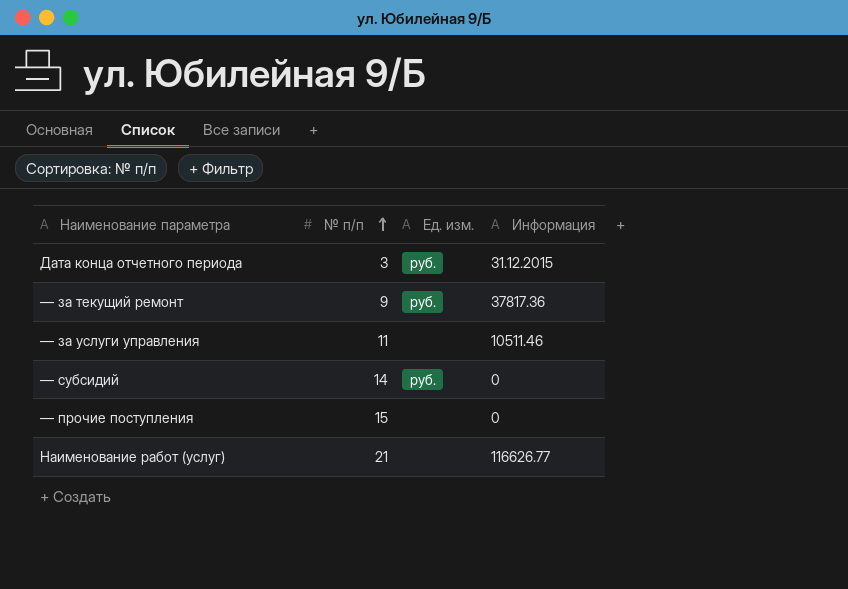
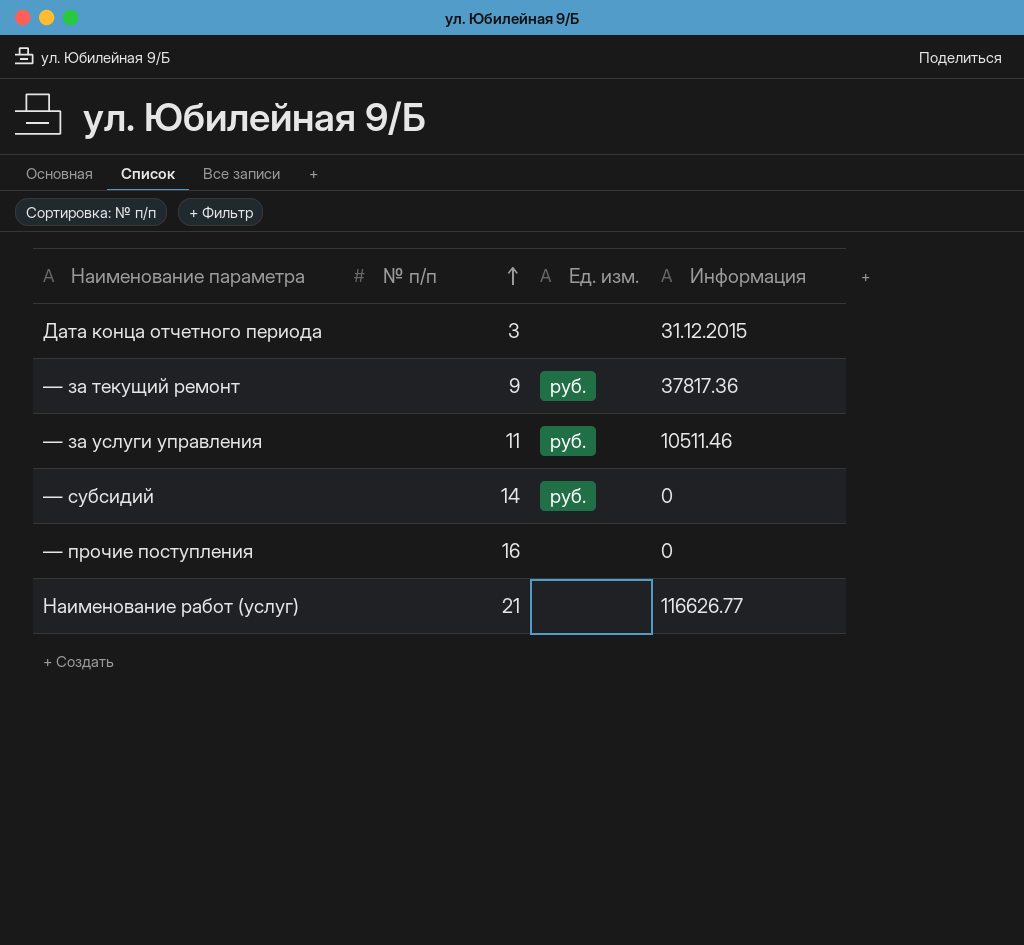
Дата конца отчетного периода | Ед. изм.: руб. -> none
— за услуги управления | Ед. изм.: none -> руб.
— прочие поступления | № п/п: 15 -> 16

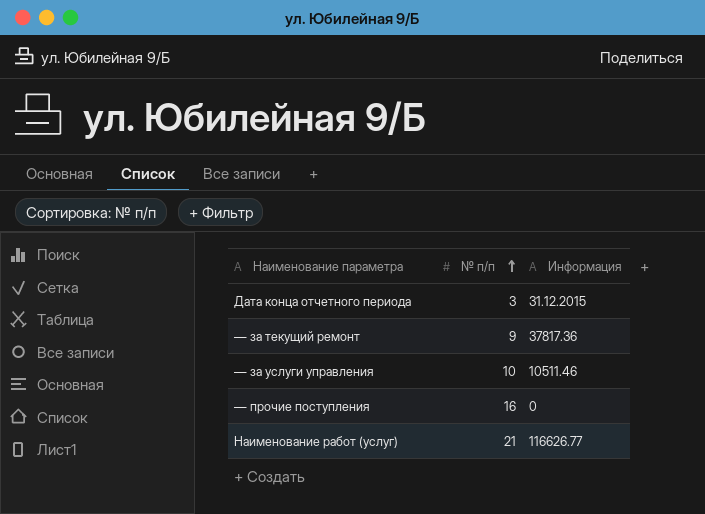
column Ед. изм. | position: 3 -> none
row — субсидий: 14 | руб. | 0 -> none
— за услуги управления | № п/п: 11 -> 10

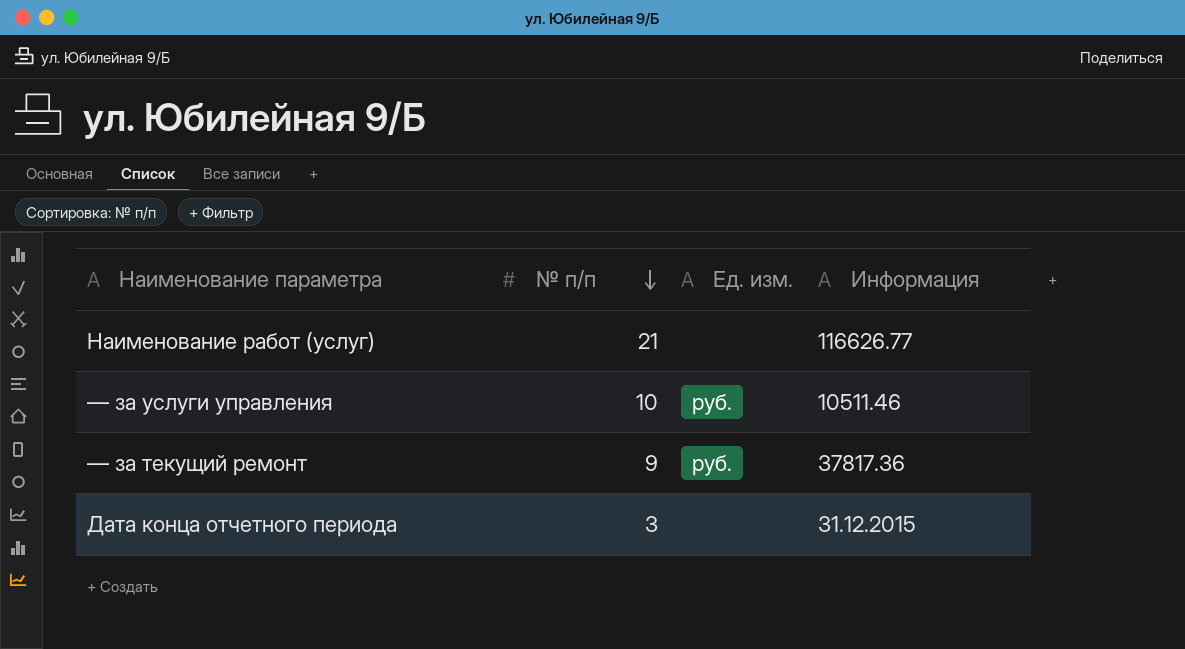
row order: № п/п ascending -> № п/п descending
column Ед. изм. | position: none -> 3
row — прочие поступления: 16 | 0 -> none

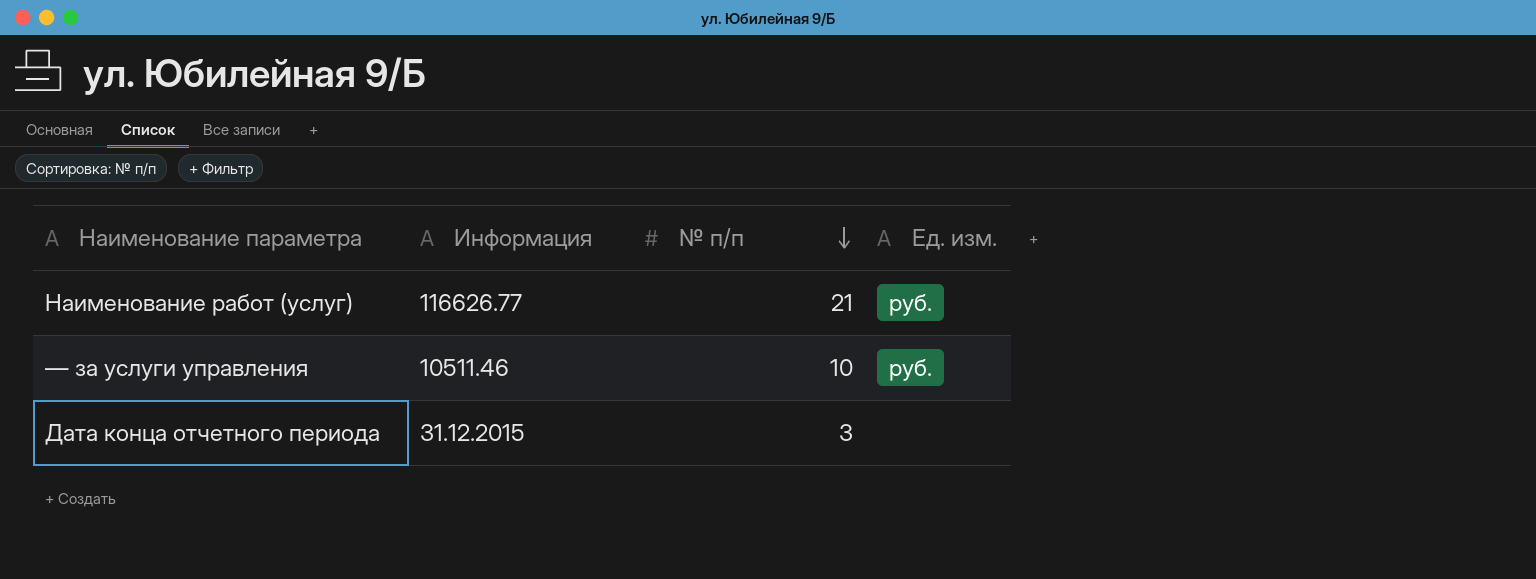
column Информация | position: 4 -> 2
row — за текущий ремонт: 9 | руб. | 37817.36 -> none
Наименование работ (услуг) | Ед. изм.: none -> руб.

